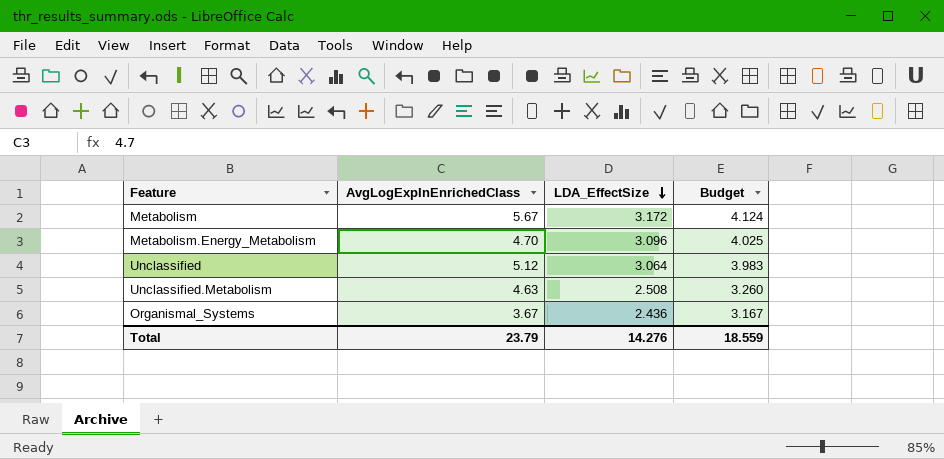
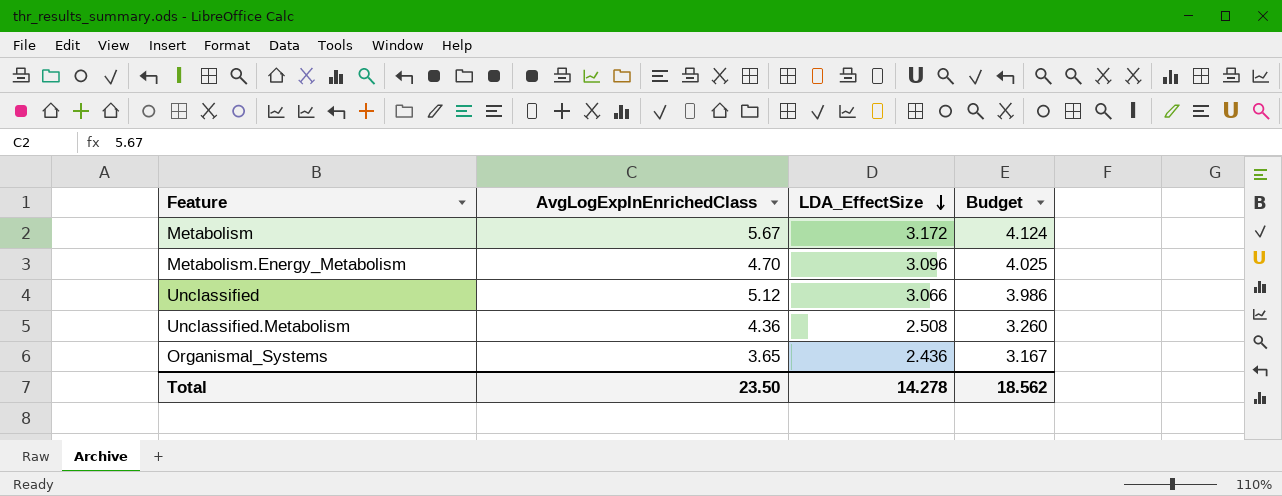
Unclassified | LDA_EffectSize: 3.064 -> 3.066
Unclassified | Budget: 3.983 -> 3.986
Unclassified.Metabolism | AvgLogExpInEnrichedClass: 4.63 -> 4.36
Organismal_Systems | AvgLogExpInEnrichedClass: 3.67 -> 3.65
Total | AvgLogExpInEnrichedClass: 23.79 -> 23.50
Total | LDA_EffectSize: 14.276 -> 14.278
Total | Budget: 18.559 -> 18.562

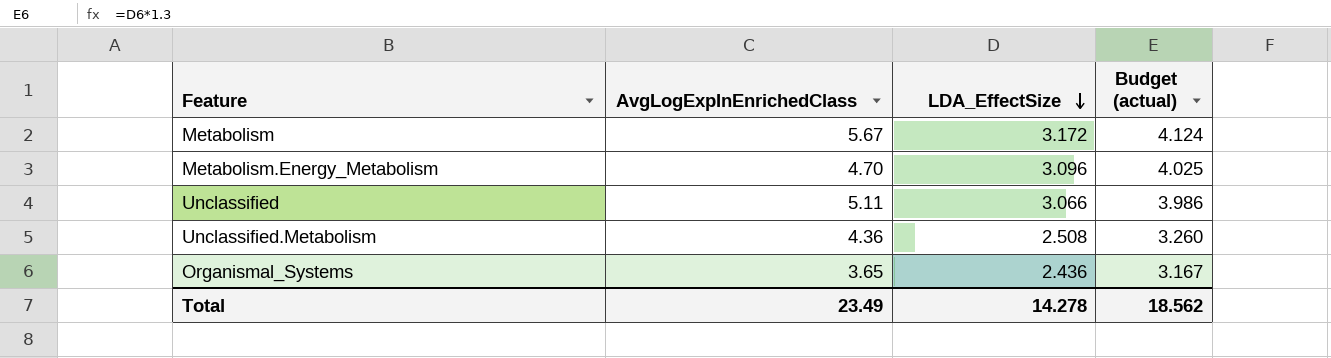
column name: Budget -> Budget (actual)
Unclassified | AvgLogExpInEnrichedClass: 5.12 -> 5.11
Total | AvgLogExpInEnrichedClass: 23.50 -> 23.49

